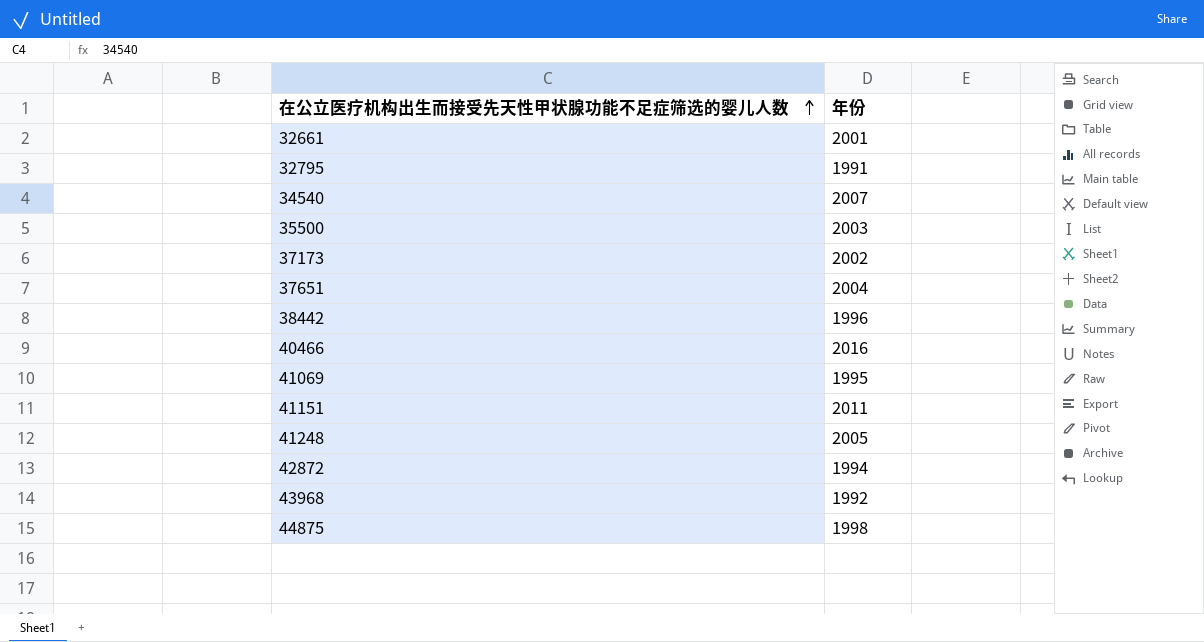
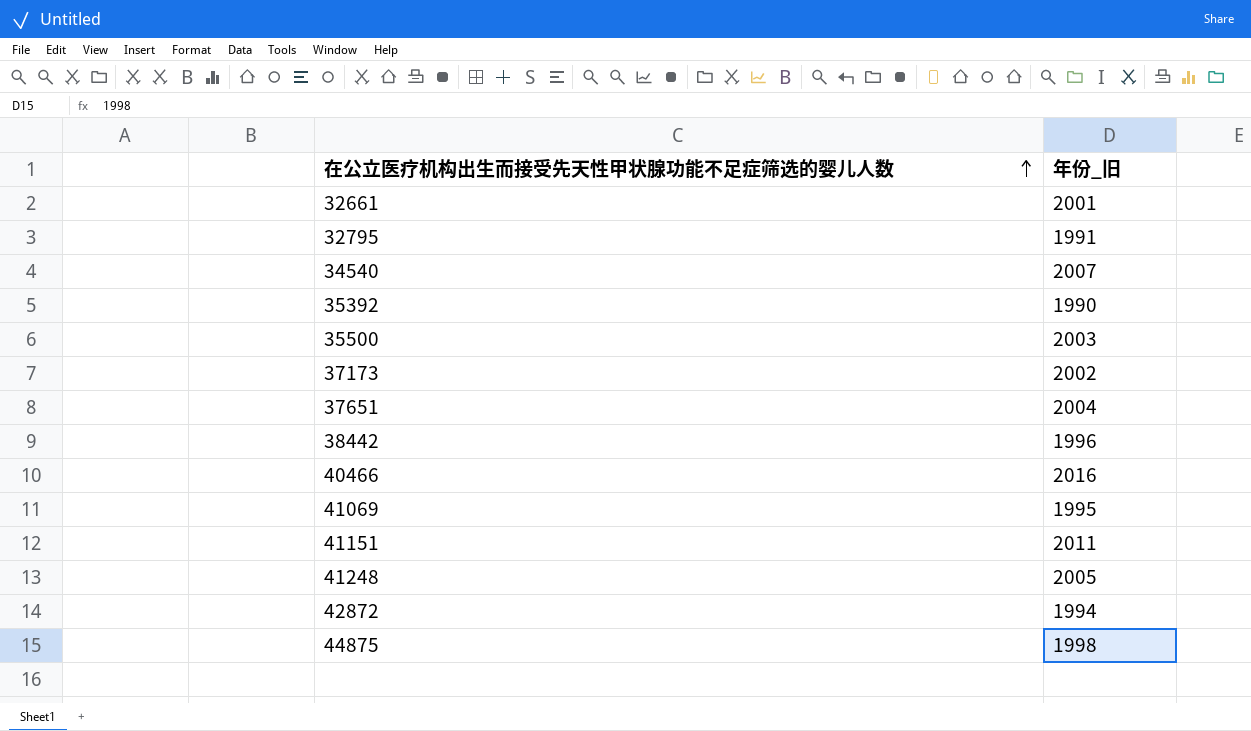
column name: 年份 -> 年份_旧
row 43968: 1992 -> none
row 35392: none -> 1990

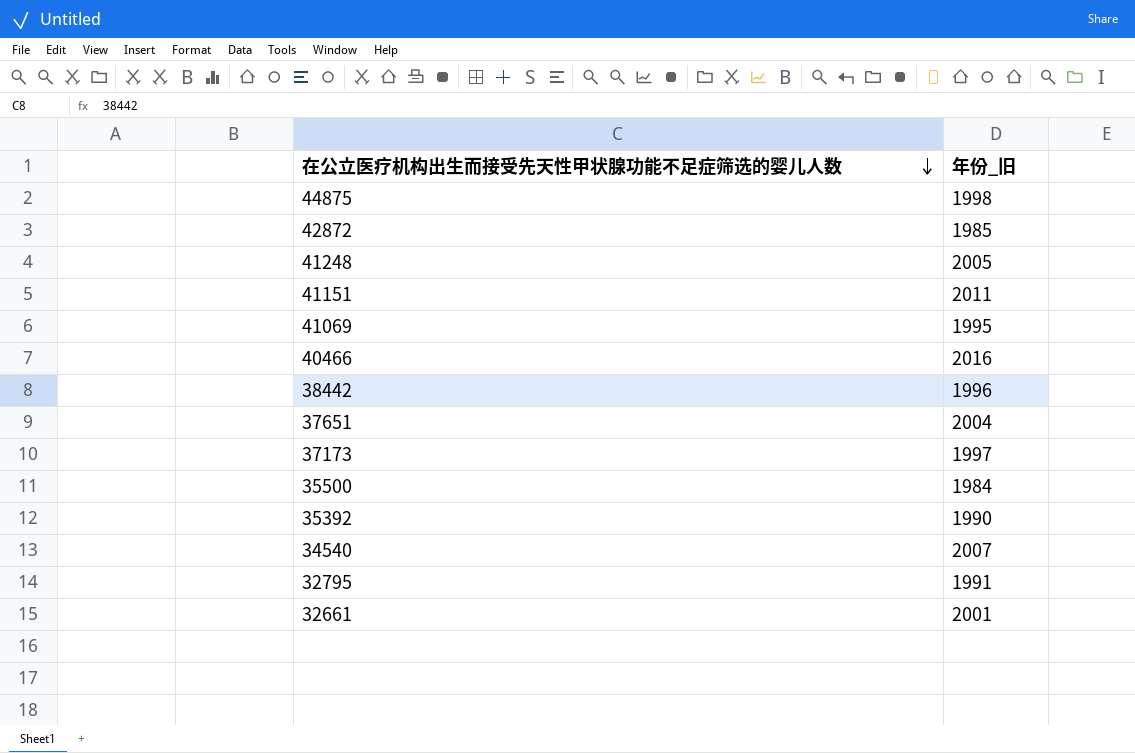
row order: 在公立医疗机构出生而接受先天性甲状腺功能不足症筛选的婴儿人数 ascending -> 在公立医疗机构出生而接受先天性甲状腺功能不足症筛选的婴儿人数 descending
42872 | 年份_旧: 1994 -> 1985
37173 | 年份_旧: 2002 -> 1997
35500 | 年份_旧: 2003 -> 1984

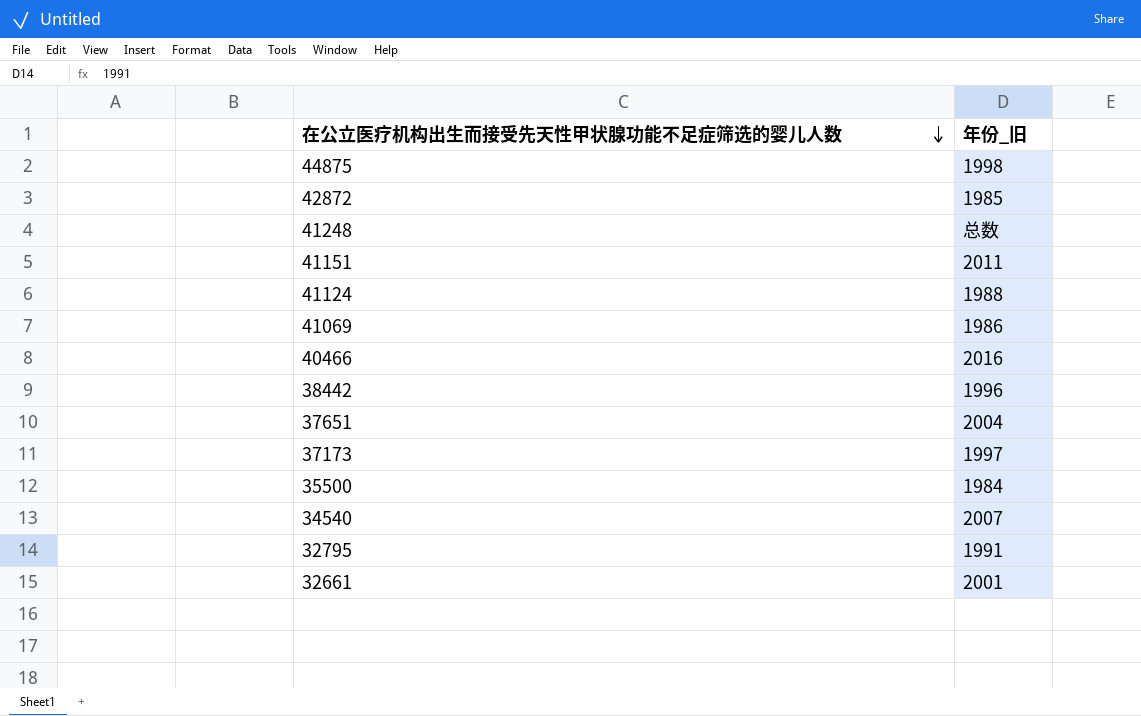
row 35392: 1990 -> none
41248 | 年份_旧: 2005 -> 总数
row 41124: none -> 1988
41069 | 年份_旧: 1995 -> 1986

